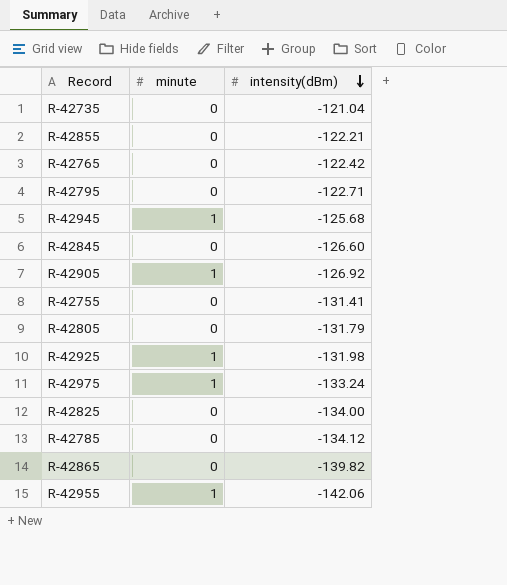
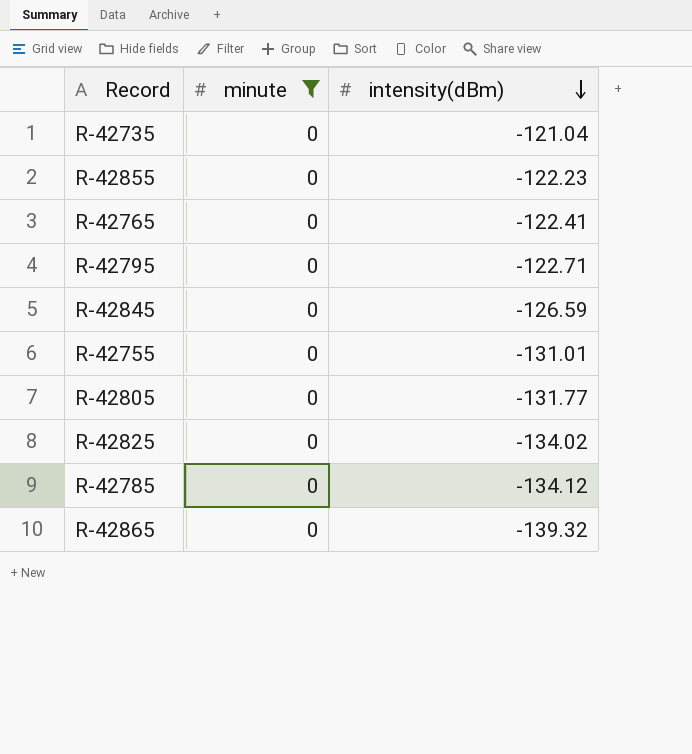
filter: none -> minute = 0
R-42855 | intensity(dBm): -122.21 -> -122.23
R-42765 | intensity(dBm): -122.42 -> -122.41
R-42845 | intensity(dBm): -126.60 -> -126.59
R-42755 | intensity(dBm): -131.41 -> -131.01
R-42805 | intensity(dBm): -131.79 -> -131.77
R-42825 | intensity(dBm): -134.00 -> -134.02
R-42865 | intensity(dBm): -139.82 -> -139.32

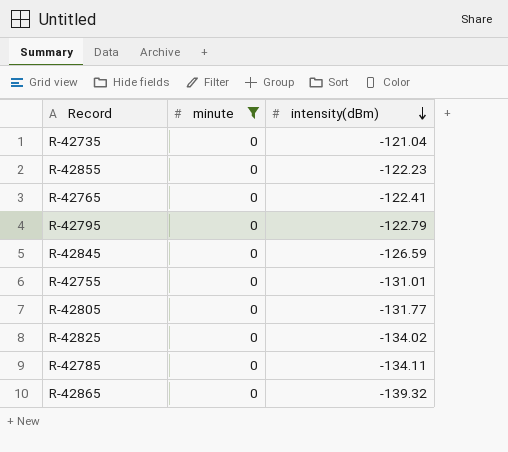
R-42795 | intensity(dBm): -122.71 -> -122.79
R-42785 | intensity(dBm): -134.12 -> -134.11

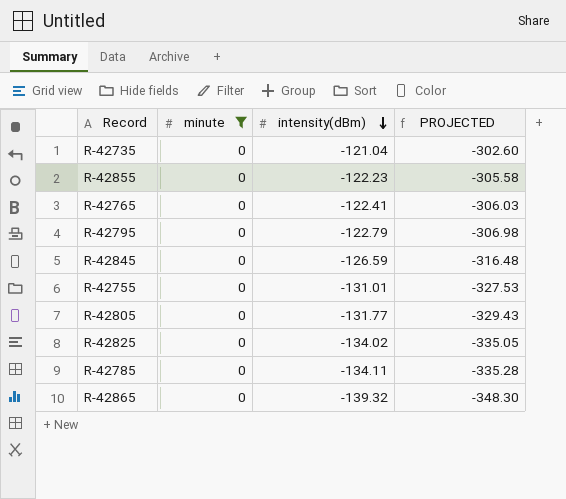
column PROJECTED | formula: none -> [intensity(dBm)] * 2.5

